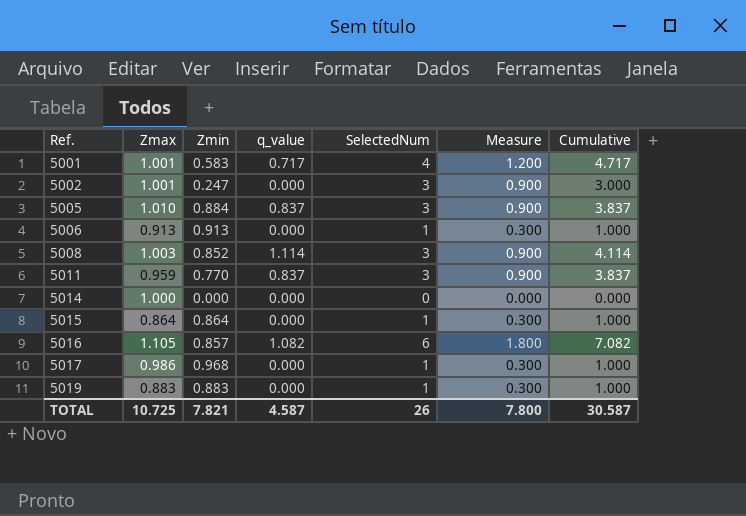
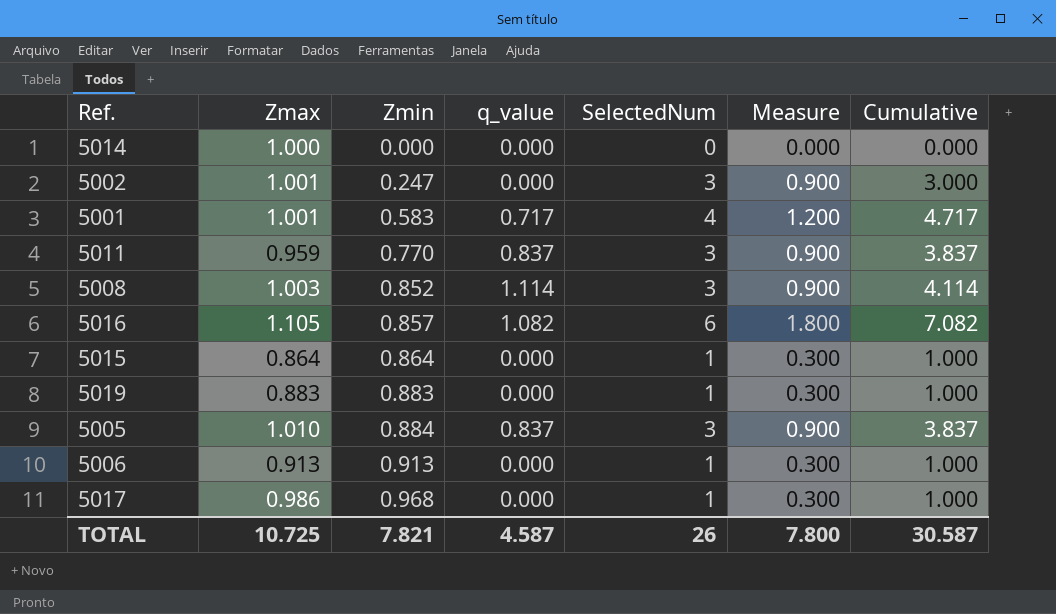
row order: Ref. ascending -> Zmin ascending

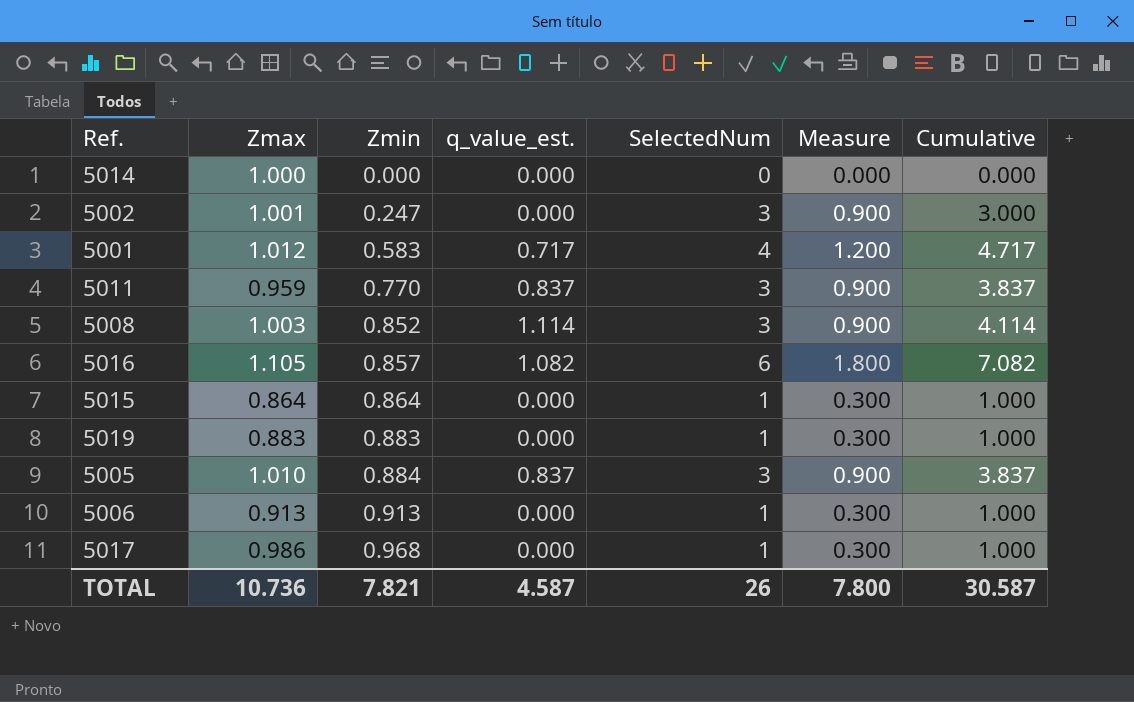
column name: q_value -> q_value_est.
5001 | Zmax: 1.001 -> 1.012
TOTAL | Zmax: 10.725 -> 10.736

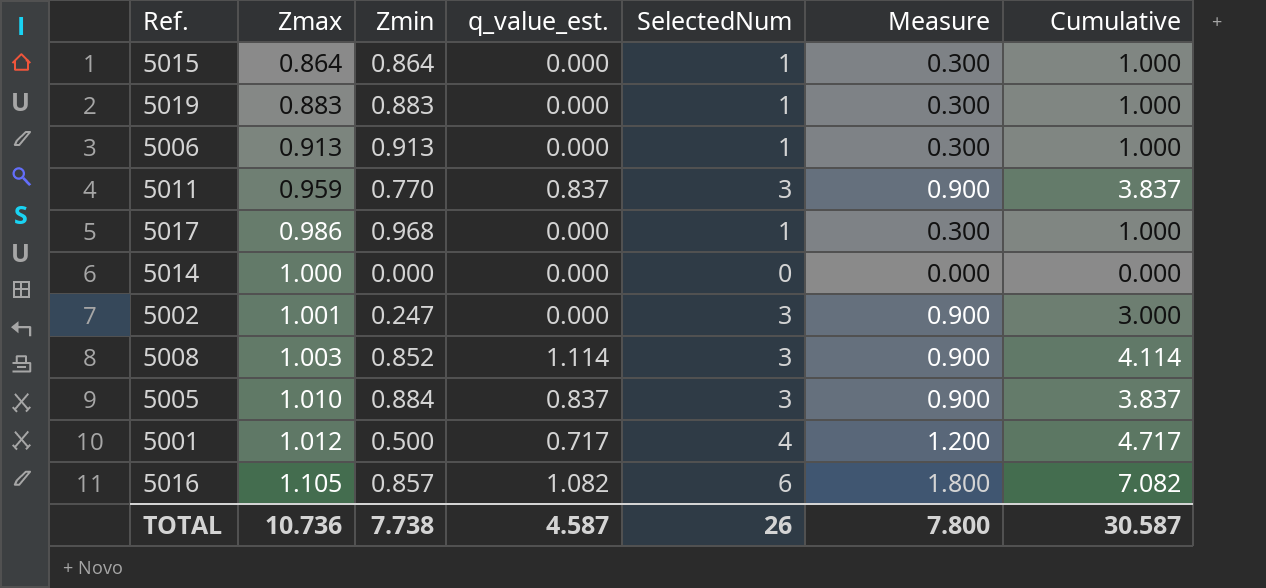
row order: Zmin ascending -> Zmax ascending
5001 | Zmin: 0.583 -> 0.500
TOTAL | Zmin: 7.821 -> 7.738

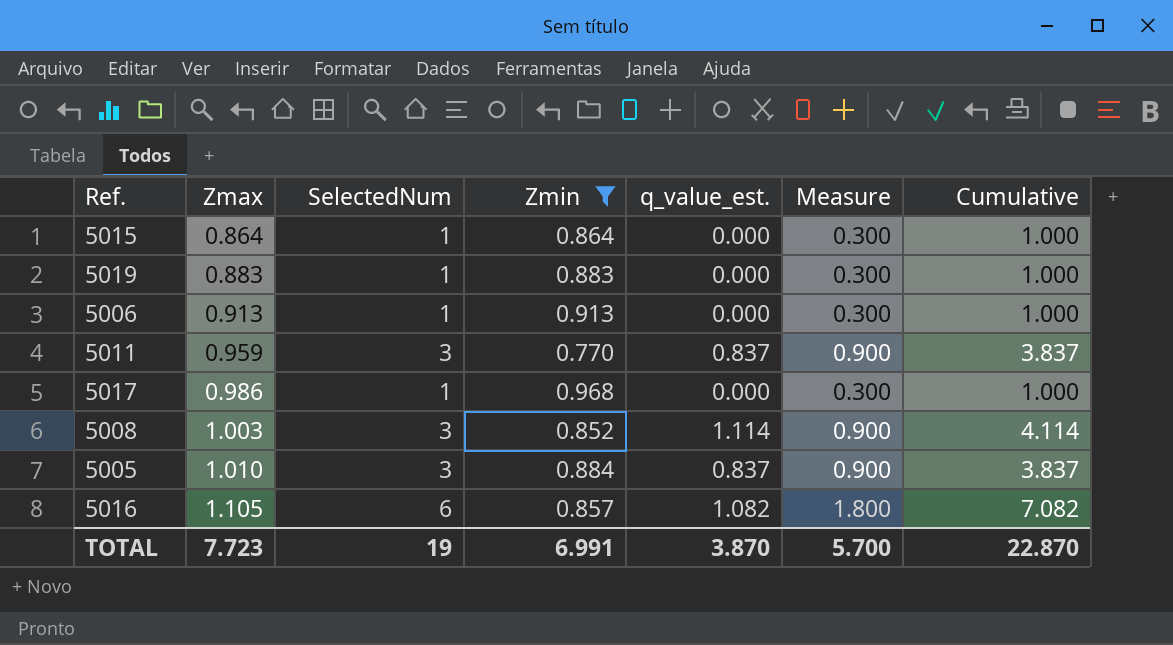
filter: none -> Zmin >= 0.770
column SelectedNum | position: 5 -> 3
TOTAL | Zmax: 10.736 -> 7.723
TOTAL | SelectedNum: 26 -> 19
TOTAL | Zmin: 7.738 -> 6.991
TOTAL | q_value_est.: 4.587 -> 3.870
TOTAL | Measure: 7.800 -> 5.700
TOTAL | Cumulative: 30.587 -> 22.870

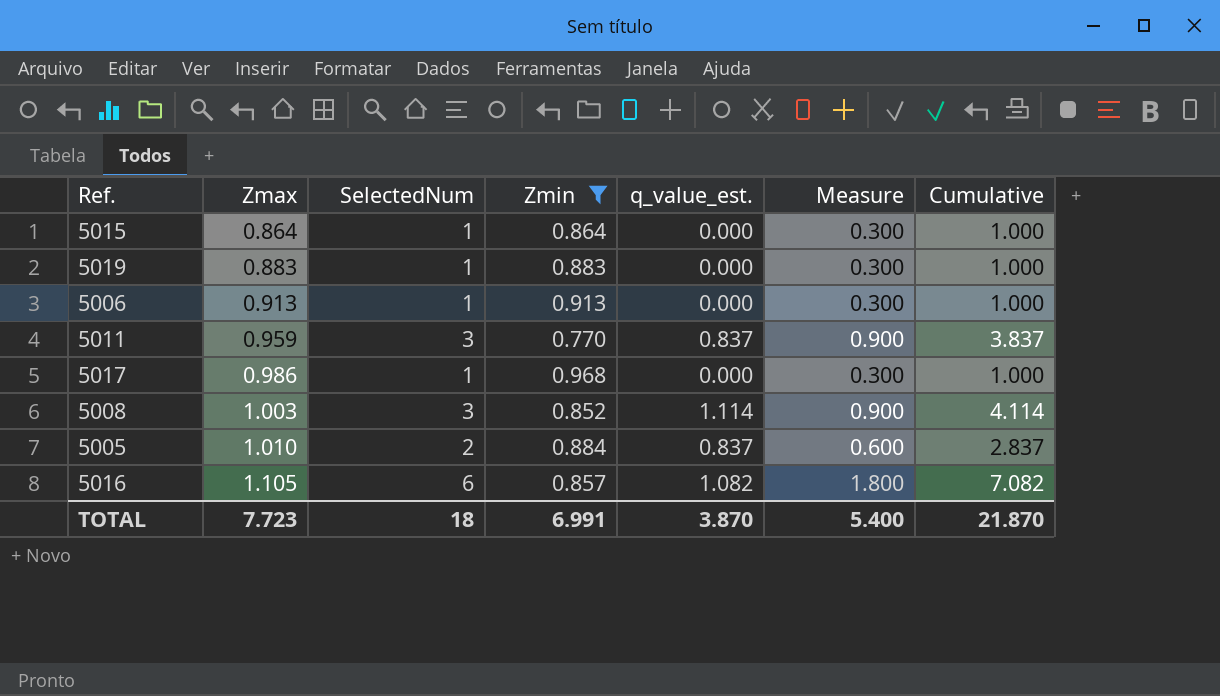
5005 | SelectedNum: 3 -> 2
5005 | Measure: 0.900 -> 0.600
5005 | Cumulative: 3.837 -> 2.837
TOTAL | SelectedNum: 19 -> 18
TOTAL | Measure: 5.700 -> 5.400
TOTAL | Cumulative: 22.870 -> 21.870

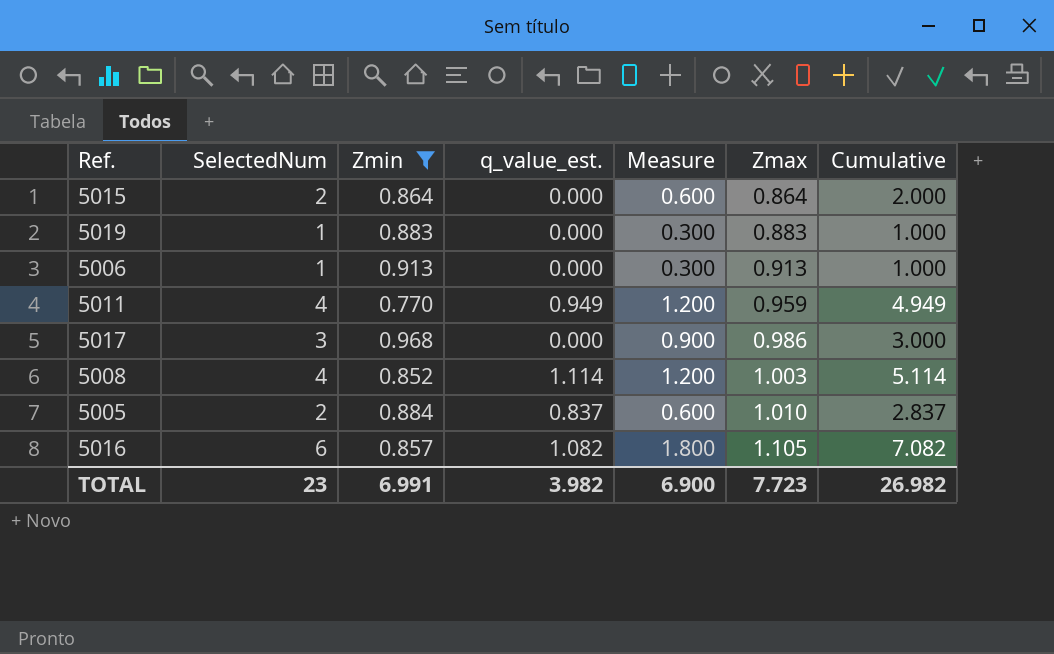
column Zmax | position: 2 -> 6
5015 | SelectedNum: 1 -> 2
5015 | Measure: 0.300 -> 0.600
5015 | Cumulative: 1.000 -> 2.000
5011 | SelectedNum: 3 -> 4
5011 | q_value_est.: 0.837 -> 0.949
5011 | Measure: 0.900 -> 1.200
5011 | Cumulative: 3.837 -> 4.949
5017 | SelectedNum: 1 -> 3
5017 | Measure: 0.300 -> 0.900
5017 | Cumulative: 1.000 -> 3.000
5008 | SelectedNum: 3 -> 4
5008 | Measure: 0.900 -> 1.200
5008 | Cumulative: 4.114 -> 5.114
TOTAL | SelectedNum: 18 -> 23
TOTAL | q_value_est.: 3.870 -> 3.982
TOTAL | Measure: 5.400 -> 6.900
TOTAL | Cumulative: 21.870 -> 26.982

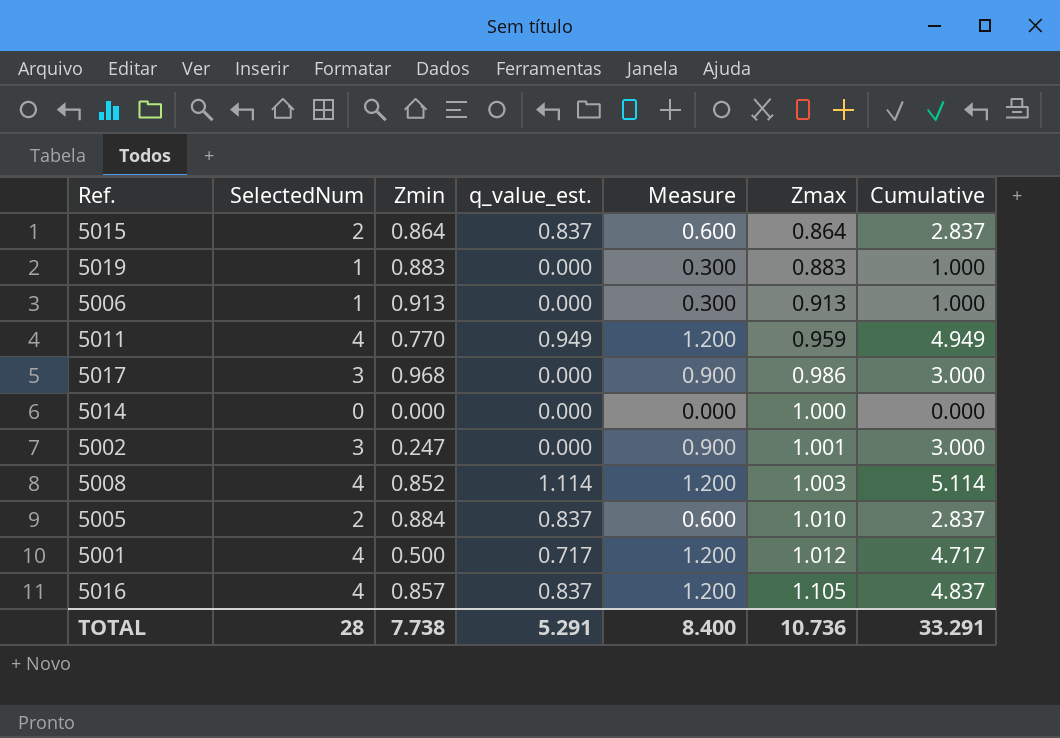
filter: Zmin >= 0.770 -> none
5015 | q_value_est.: 0.000 -> 0.837
5015 | Cumulative: 2.000 -> 2.837
5016 | SelectedNum: 6 -> 4
5016 | q_value_est.: 1.082 -> 0.837
5016 | Measure: 1.800 -> 1.200
5016 | Cumulative: 7.082 -> 4.837
TOTAL | SelectedNum: 23 -> 28
TOTAL | Zmin: 6.991 -> 7.738
TOTAL | q_value_est.: 3.982 -> 5.291
TOTAL | Measure: 6.900 -> 8.400
TOTAL | Zmax: 7.723 -> 10.736
TOTAL | Cumulative: 26.982 -> 33.291

